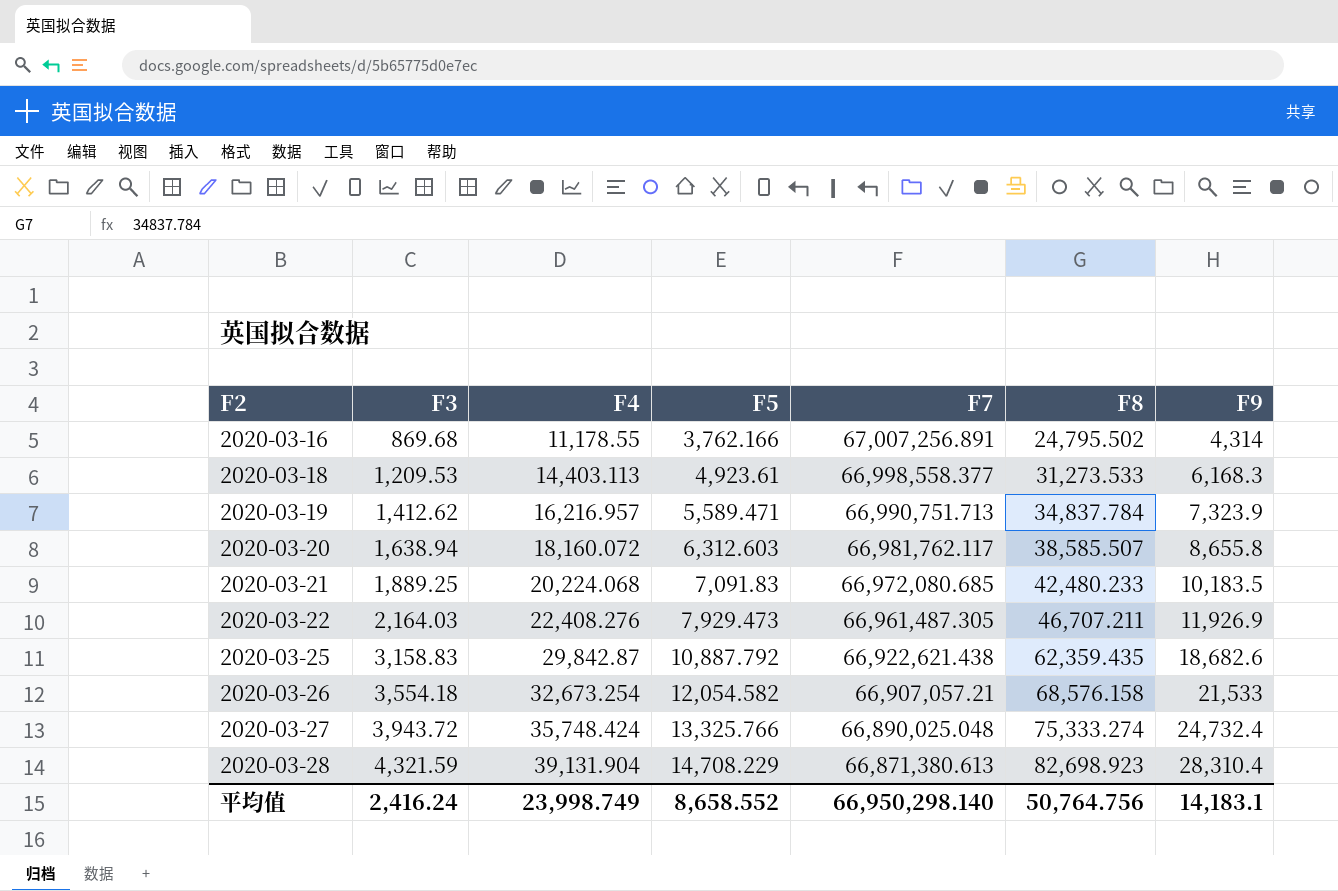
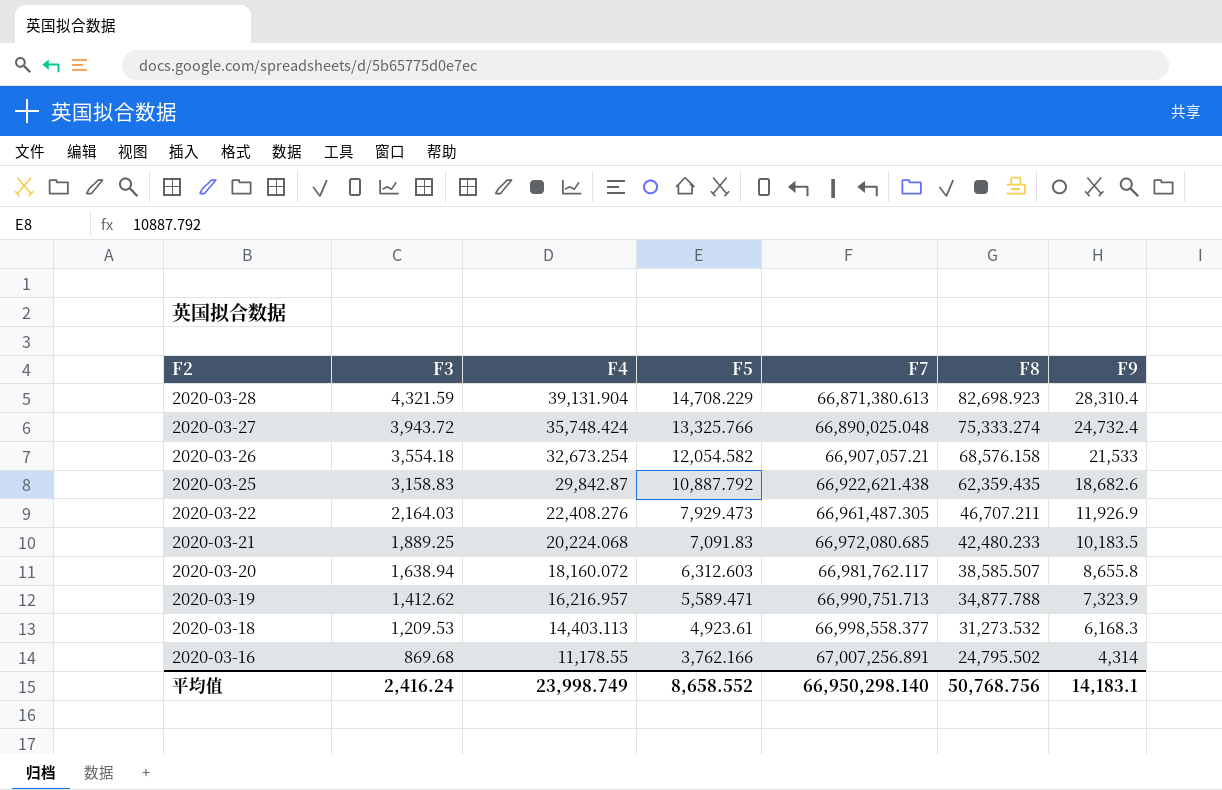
row order: F2 ascending -> F2 descending
2020-03-19 | F8: 34,837.784 -> 34,877.788
2020-03-18 | F8: 31,273.533 -> 31,273.532
平均值 | F8: 50,764.756 -> 50,768.756

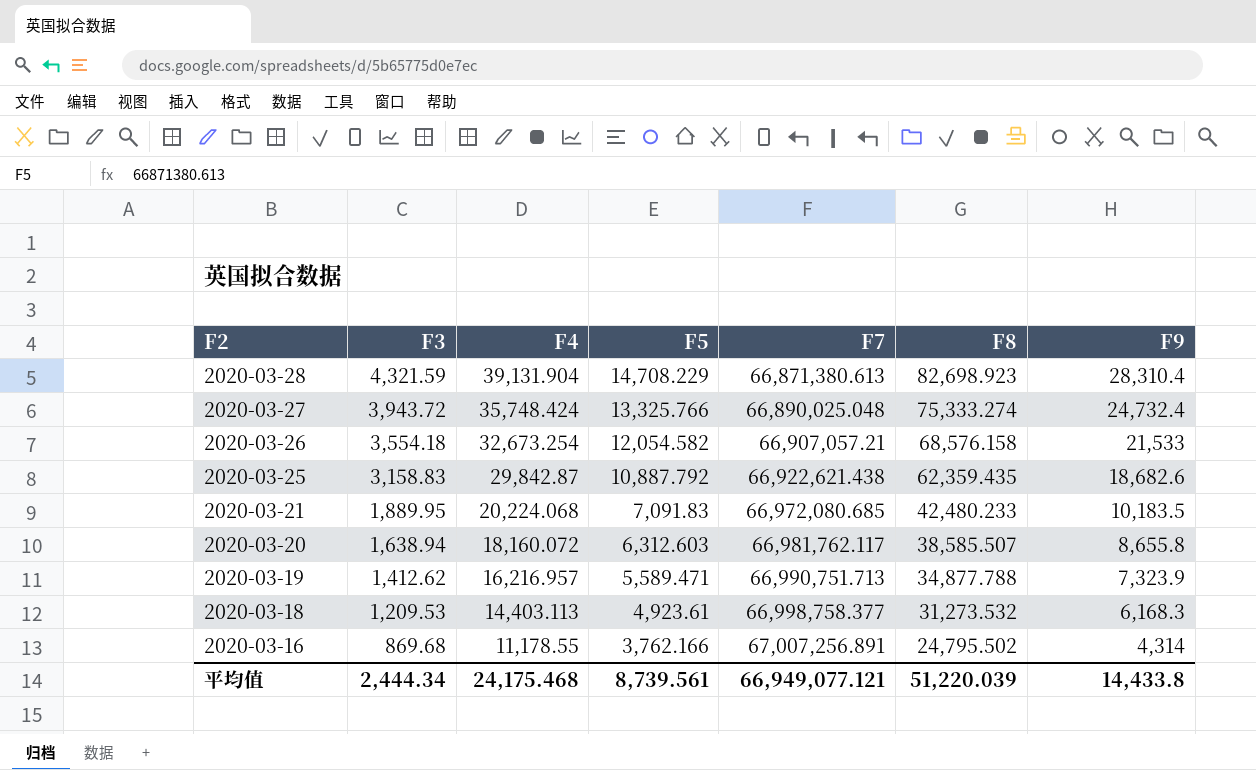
row 2020-03-22: 2,164.03 | 22,408.276 | 7,929.473 | 66,961,487.305 | 46,707.211 | 11,926.9 -> none
2020-03-21 | F3: 1,889.25 -> 1,889.95
2020-03-18 | F7: 66,998,558.377 -> 66,998,758.377
平均值 | F3: 2,416.24 -> 2,444.34
平均值 | F4: 23,998.749 -> 24,175.468
平均值 | F5: 8,658.552 -> 8,739.561
平均值 | F7: 66,950,298.140 -> 66,949,077.121
平均值 | F8: 50,768.756 -> 51,220.039
平均值 | F9: 14,183.1 -> 14,433.8

